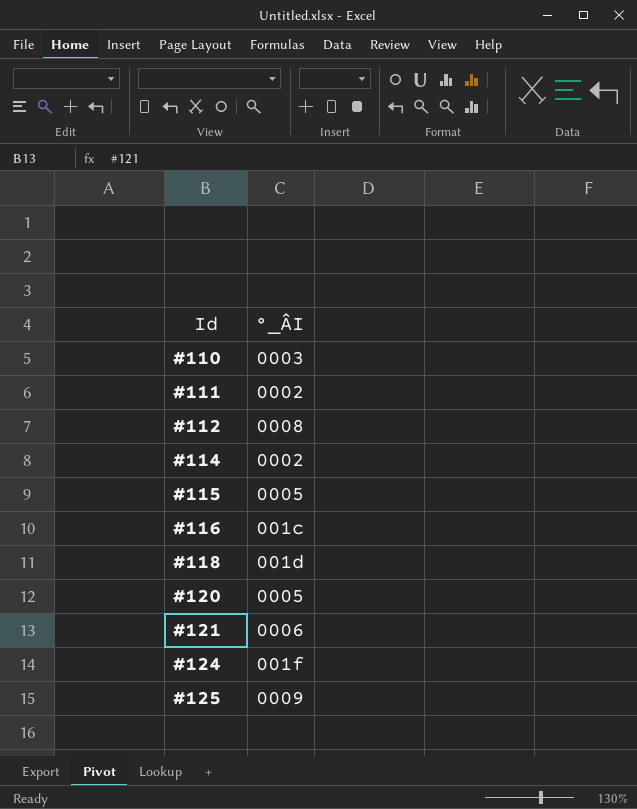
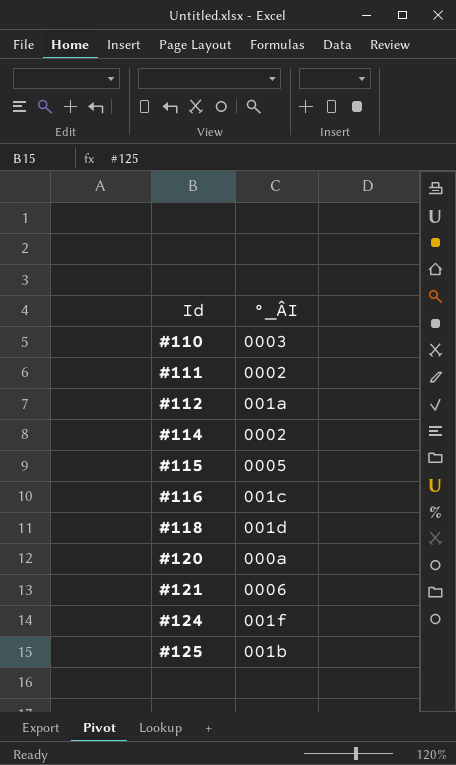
#112 | °_ÂI: 0008 -> 001a
#120 | °_ÂI: 0005 -> 000a
#125 | °_ÂI: 0009 -> 001b

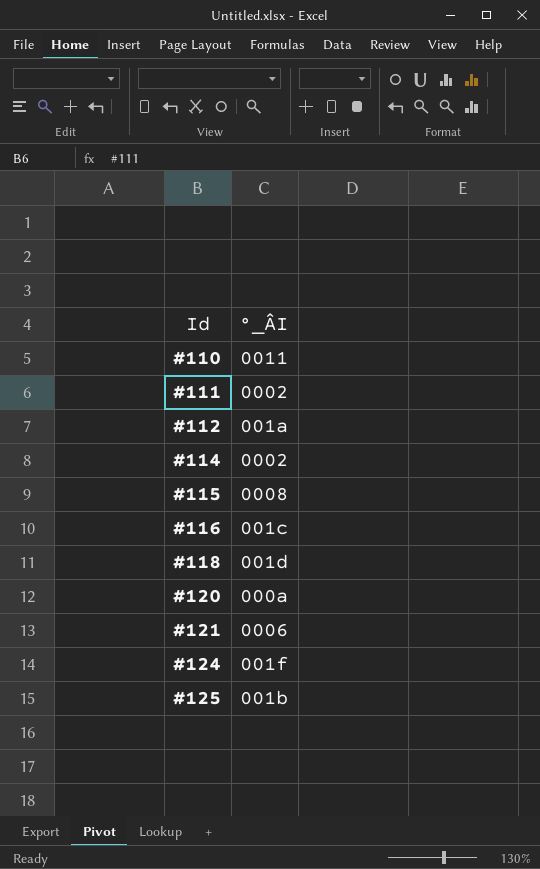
#110 | °_ÂI: 0003 -> 0011
#115 | °_ÂI: 0005 -> 0008

